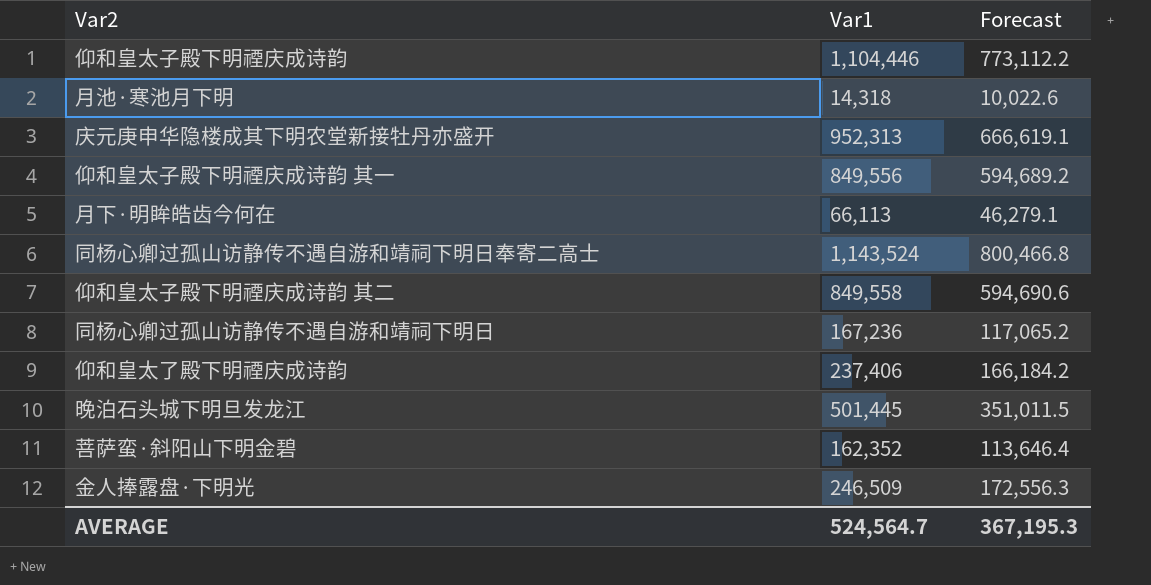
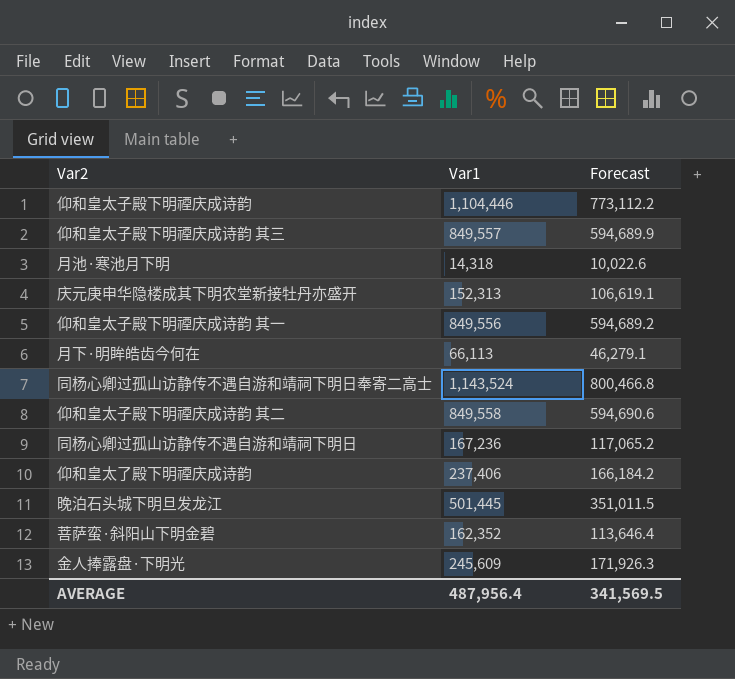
row 仰和皇太子殿下明禋庆成诗韵 其三: none -> 849,557 | 594,689.9
庆元庚申华隐楼成其下明农堂新接牡丹亦盛开 | Var1: 952,313 -> 152,313
庆元庚申华隐楼成其下明农堂新接牡丹亦盛开 | Forecast: 666,619.1 -> 106,619.1
金人捧露盘·下明光 | Var1: 246,509 -> 245,609
金人捧露盘·下明光 | Forecast: 172,556.3 -> 171,926.3
AVERAGE | Var1: 524,564.7 -> 487,956.4
AVERAGE | Forecast: 367,195.3 -> 341,569.5

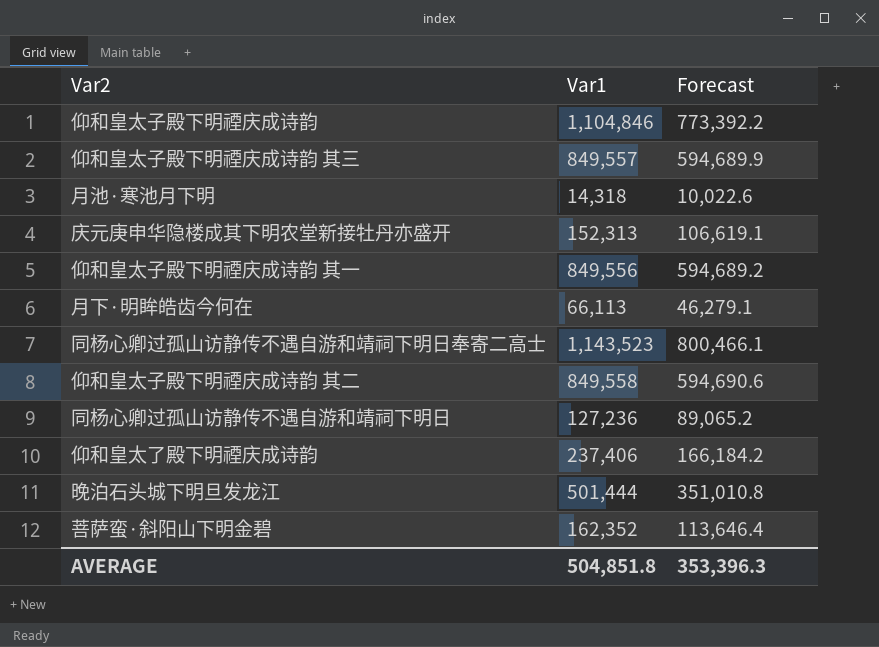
row 金人捧露盘·下明光: 245,609 | 171,926.3 -> none
仰和皇太子殿下明禋庆成诗韵 | Var1: 1,104,446 -> 1,104,846
仰和皇太子殿下明禋庆成诗韵 | Forecast: 773,112.2 -> 773,392.2
同杨心卿过孤山访静传不遇自游和靖祠下明日奉寄二高士 | Var1: 1,143,524 -> 1,143,523
同杨心卿过孤山访静传不遇自游和靖祠下明日奉寄二高士 | Forecast: 800,466.8 -> 800,466.1
同杨心卿过孤山访静传不遇自游和靖祠下明日 | Var1: 167,236 -> 127,236
同杨心卿过孤山访静传不遇自游和靖祠下明日 | Forecast: 117,065.2 -> 89,065.2
晚泊石头城下明旦发龙江 | Var1: 501,445 -> 501,444
晚泊石头城下明旦发龙江 | Forecast: 351,011.5 -> 351,010.8
AVERAGE | Var1: 487,956.4 -> 504,851.8
AVERAGE | Forecast: 341,569.5 -> 353,396.3

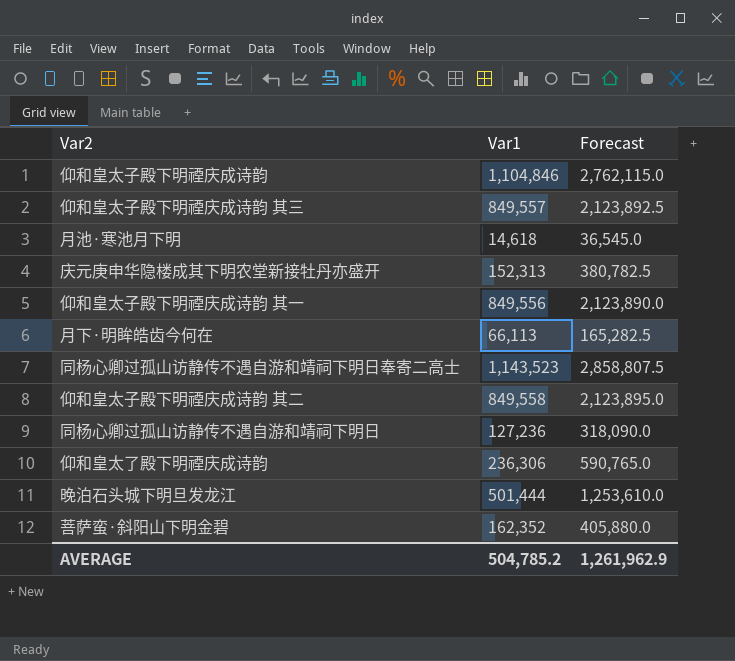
column Forecast | formula: [Var1] * 0.7 -> [Var1] * 2.5
月池·寒池月下明 | Var1: 14,318 -> 14,618
仰和皇太了殿下明禋庆成诗韵 | Var1: 237,406 -> 236,306
AVERAGE | Var1: 504,851.8 -> 504,785.2
AVERAGE | Forecast: 353,396.3 -> 1,261,962.9

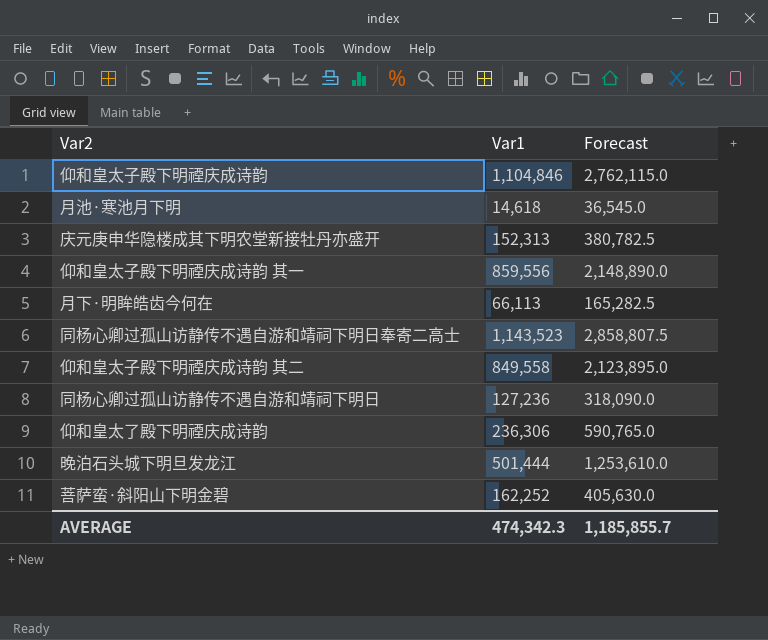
row 仰和皇太子殿下明禋庆成诗韵 其三: 849,557 | 2,123,892.5 -> none
仰和皇太子殿下明禋庆成诗韵 其一 | Var1: 849,556 -> 859,556
仰和皇太子殿下明禋庆成诗韵 其一 | Forecast: 2,123,890.0 -> 2,148,890.0
菩萨蛮·斜阳山下明金碧 | Var1: 162,352 -> 162,252
菩萨蛮·斜阳山下明金碧 | Forecast: 405,880.0 -> 405,630.0
AVERAGE | Var1: 504,785.2 -> 474,342.3
AVERAGE | Forecast: 1,261,962.9 -> 1,185,855.7

